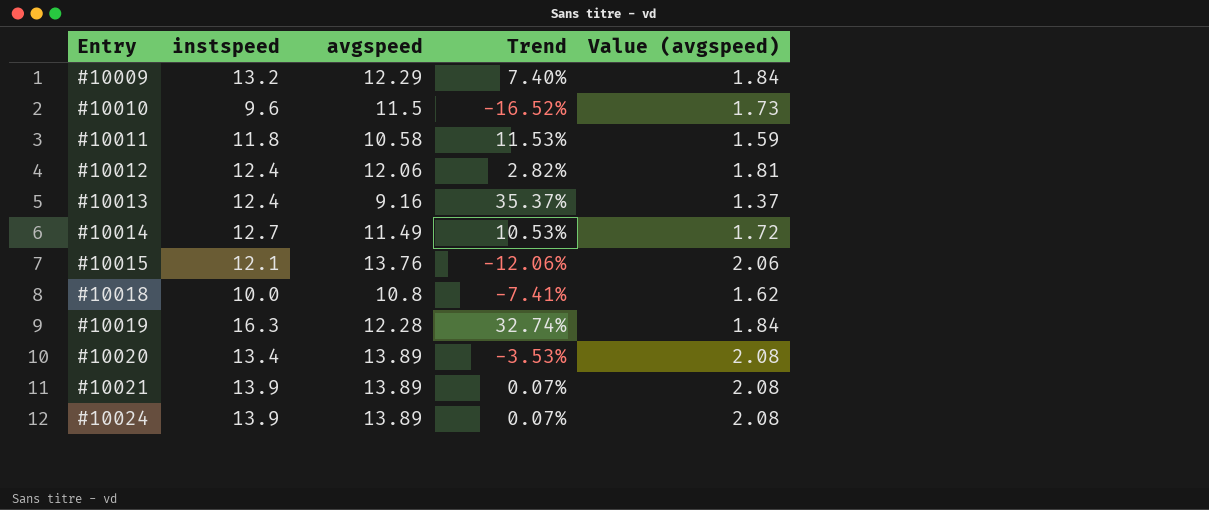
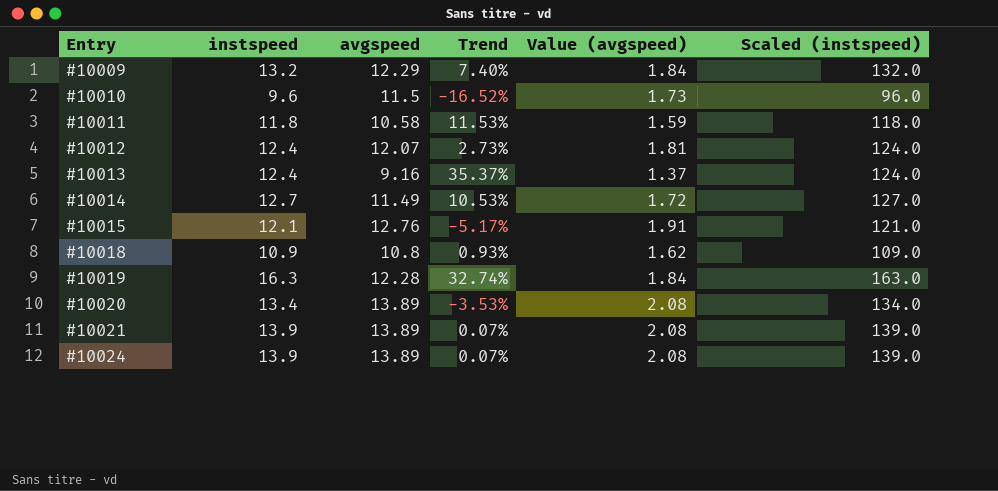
column Scaled (instspeed) | formula: none -> [instspeed] * 10
#10012 | avgspeed: 12.06 -> 12.07
#10012 | Trend: 2.82% -> 2.73%
#10015 | avgspeed: 13.76 -> 12.76
#10015 | Trend: -12.06% -> -5.17%
#10015 | Value (avgspeed): 2.06 -> 1.91
#10018 | instspeed: 10.0 -> 10.9
#10018 | Trend: -7.41% -> 0.93%

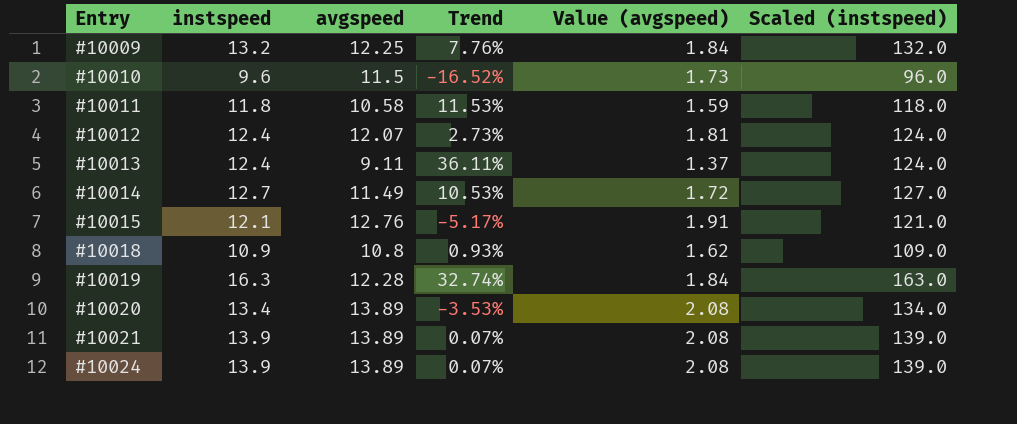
#10009 | avgspeed: 12.29 -> 12.25
#10009 | Trend: 7.40% -> 7.76%
#10013 | avgspeed: 9.16 -> 9.11
#10013 | Trend: 35.37% -> 36.11%

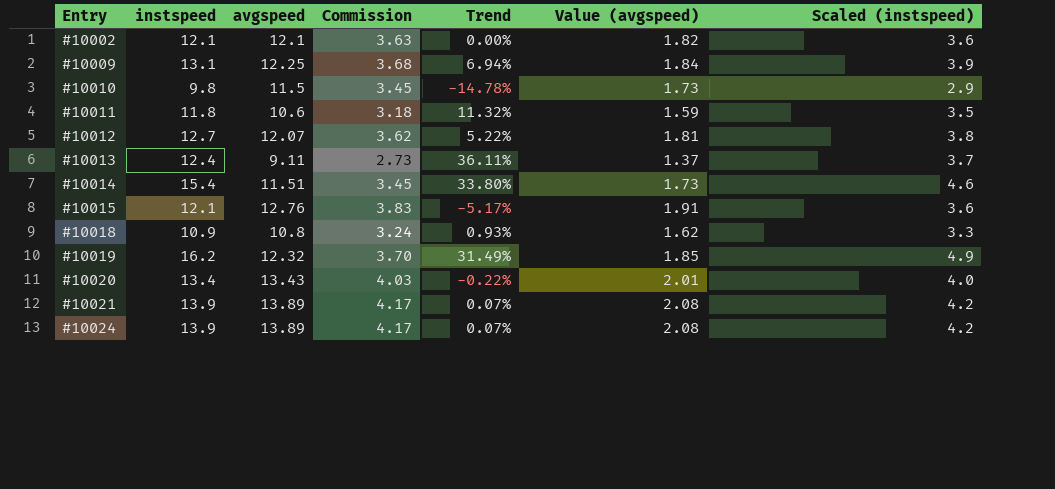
column Commission | formula: none -> [avgspeed] * 0.3
column Scaled (instspeed) | formula: [instspeed] * 10 -> [instspeed] * 0.3
row #10002: none -> 12.1 | 12.1 | 3.63 | 0.00% | 1.82 | 3.6
#10009 | instspeed: 13.2 -> 13.1
#10009 | Trend: 7.76% -> 6.94%
#10010 | instspeed: 9.6 -> 9.8
#10010 | Trend: -16.52% -> -14.78%
#10011 | avgspeed: 10.58 -> 10.6
#10011 | Trend: 11.53% -> 11.32%
#10012 | instspeed: 12.4 -> 12.7
#10012 | Trend: 2.73% -> 5.22%
#10014 | instspeed: 12.7 -> 15.4
#10014 | avgspeed: 11.49 -> 11.51
#10014 | Trend: 10.53% -> 33.80%
#10014 | Value (avgspeed): 1.72 -> 1.73
#10019 | instspeed: 16.3 -> 16.2
#10019 | avgspeed: 12.28 -> 12.32
#10019 | Trend: 32.74% -> 31.49%
#10019 | Value (avgspeed): 1.84 -> 1.85
#10020 | avgspeed: 13.89 -> 13.43
#10020 | Trend: -3.53% -> -0.22%
#10020 | Value (avgspeed): 2.08 -> 2.01

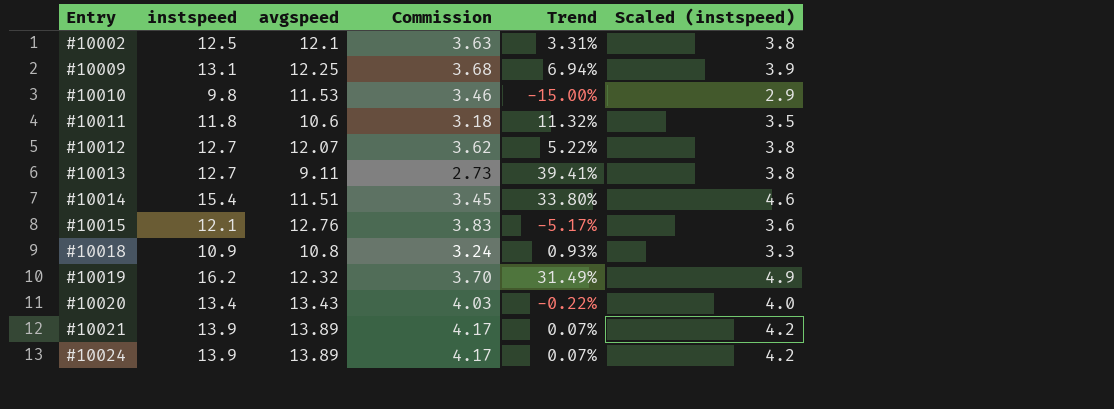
column Value (avgspeed) | formula: [avgspeed] * 0.15 -> none
#10002 | instspeed: 12.1 -> 12.5
#10002 | Trend: 0.00% -> 3.31%
#10002 | Scaled (instspeed): 3.6 -> 3.8
#10010 | avgspeed: 11.5 -> 11.53
#10010 | Commission: 3.45 -> 3.46
#10010 | Trend: -14.78% -> -15.00%
#10013 | instspeed: 12.4 -> 12.7
#10013 | Trend: 36.11% -> 39.41%
#10013 | Scaled (instspeed): 3.7 -> 3.8

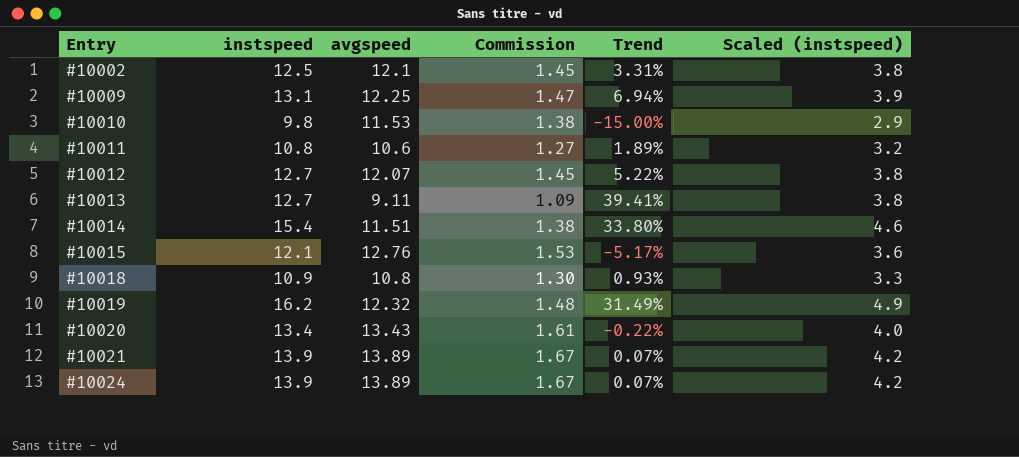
column Commission | formula: [avgspeed] * 0.3 -> [avgspeed] * 0.12
#10011 | instspeed: 11.8 -> 10.8
#10011 | Trend: 11.32% -> 1.89%
#10011 | Scaled (instspeed): 3.5 -> 3.2

